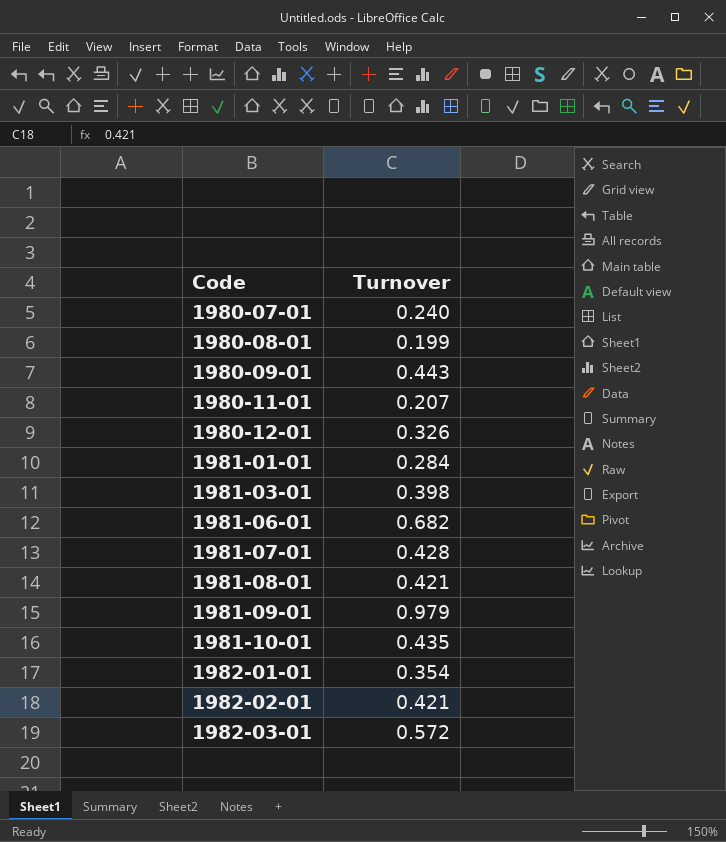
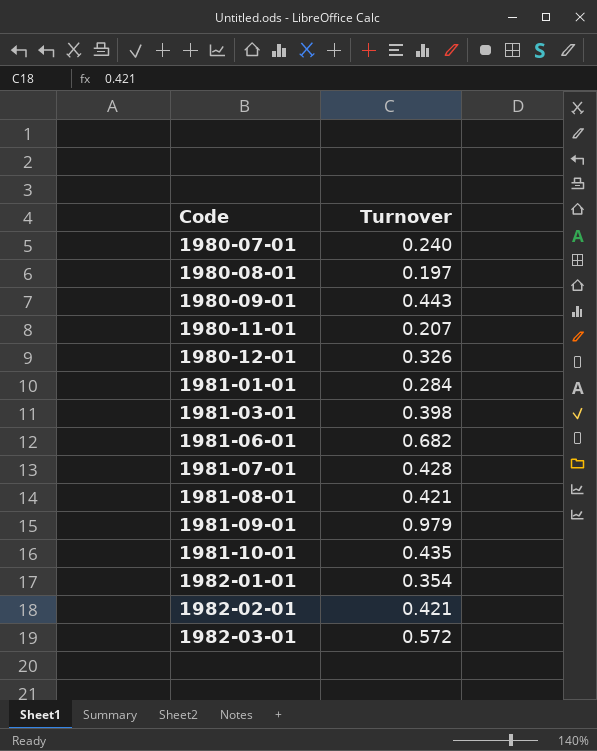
1980-08-01 | Turnover: 0.199 -> 0.197

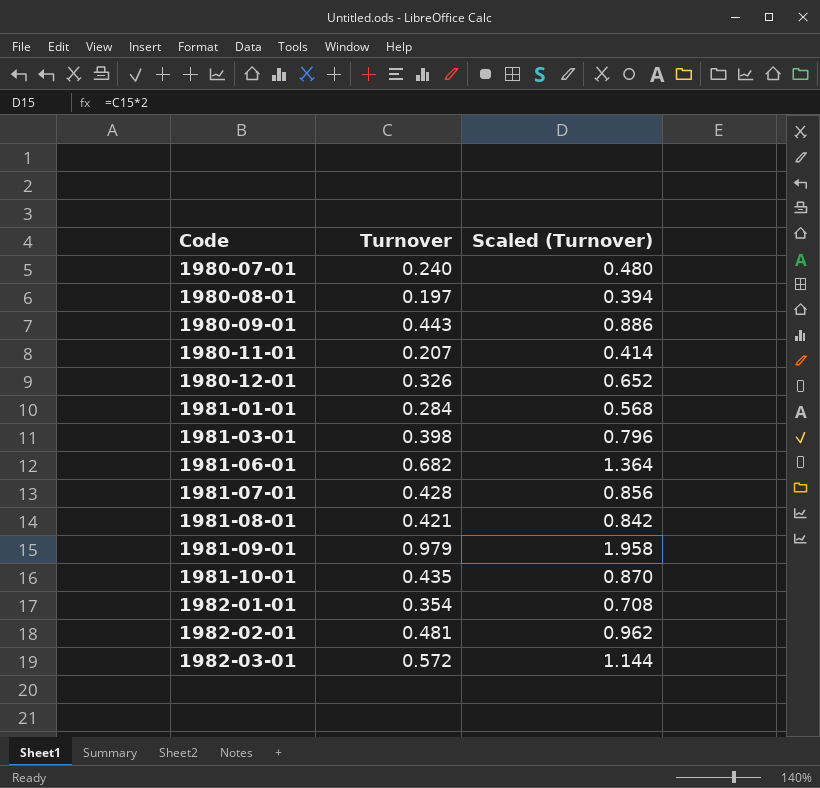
column Scaled (Turnover) | formula: none -> [Turnover] * 2
1982-02-01 | Turnover: 0.421 -> 0.481

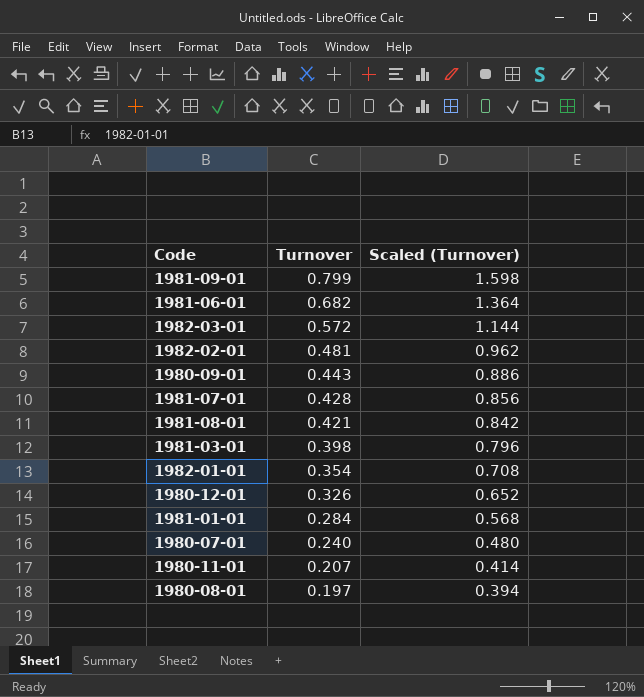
row order: Code ascending -> Turnover descending
row 1981-10-01: 0.435 | 0.870 -> none
1981-09-01 | Turnover: 0.979 -> 0.799
1981-09-01 | Scaled (Turnover): 1.958 -> 1.598

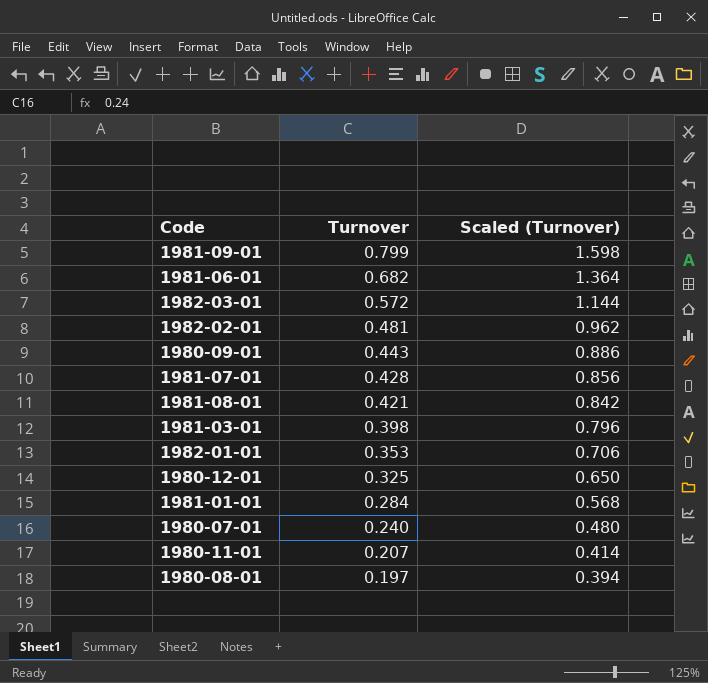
1982-01-01 | Turnover: 0.354 -> 0.353
1982-01-01 | Scaled (Turnover): 0.708 -> 0.706
1980-12-01 | Turnover: 0.326 -> 0.325
1980-12-01 | Scaled (Turnover): 0.652 -> 0.650

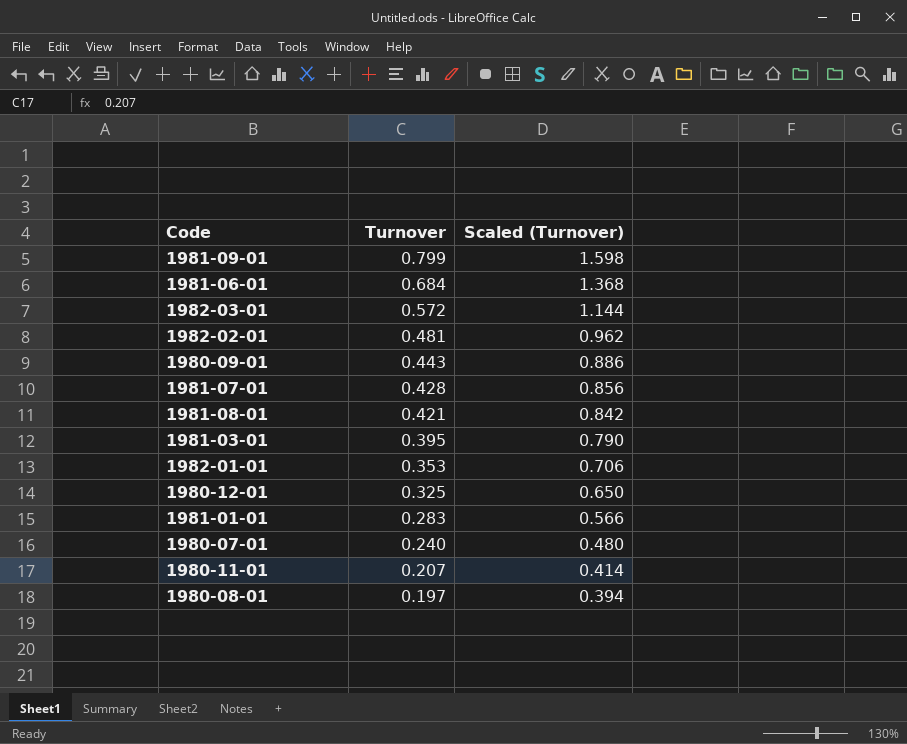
1981-06-01 | Turnover: 0.682 -> 0.684
1981-06-01 | Scaled (Turnover): 1.364 -> 1.368
1981-03-01 | Turnover: 0.398 -> 0.395
1981-03-01 | Scaled (Turnover): 0.796 -> 0.790
1981-01-01 | Turnover: 0.284 -> 0.283
1981-01-01 | Scaled (Turnover): 0.568 -> 0.566

